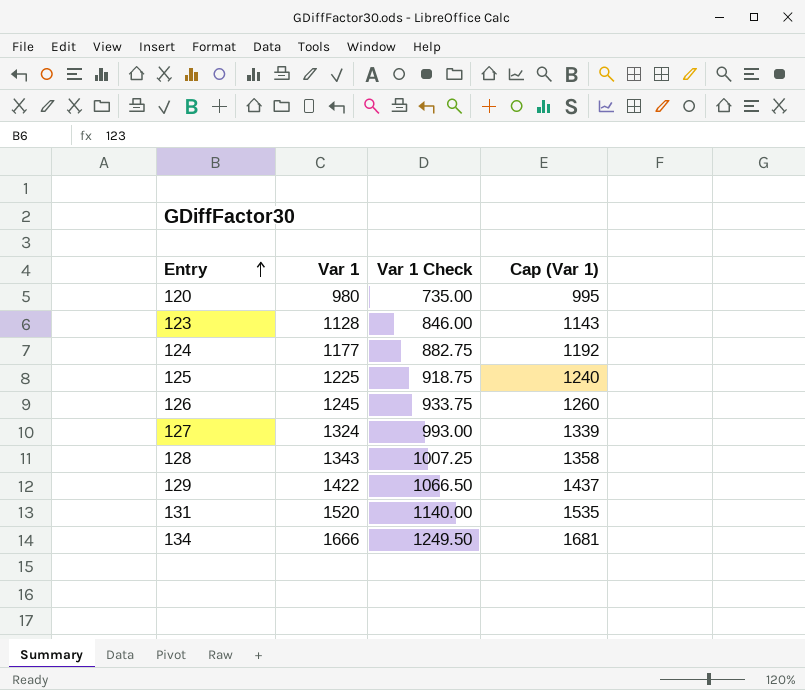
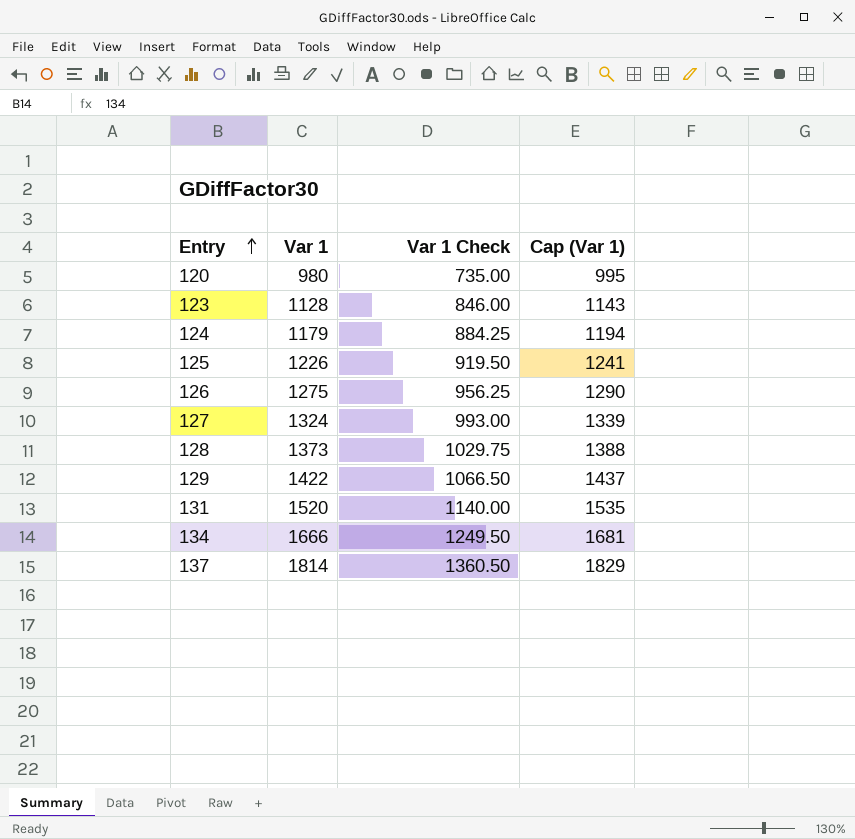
124 | Var 1: 1177 -> 1179
124 | Var 1 Check: 882.75 -> 884.25
124 | Cap (Var 1): 1192 -> 1194
125 | Var 1: 1225 -> 1226
125 | Var 1 Check: 918.75 -> 919.50
125 | Cap (Var 1): 1240 -> 1241
126 | Var 1: 1245 -> 1275
126 | Var 1 Check: 933.75 -> 956.25
126 | Cap (Var 1): 1260 -> 1290
128 | Var 1: 1343 -> 1373
128 | Var 1 Check: 1007.25 -> 1029.75
128 | Cap (Var 1): 1358 -> 1388
row 137: none -> 1814 | 1360.50 | 1829

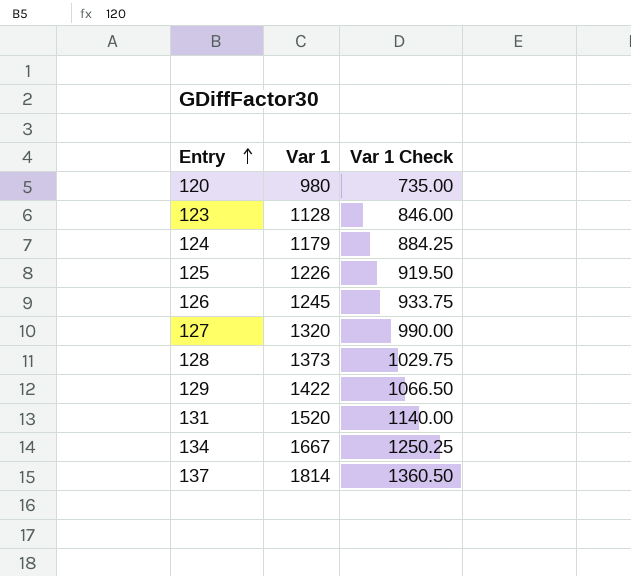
column Cap (Var 1) | formula: [Var 1] + 15 -> none
126 | Var 1: 1275 -> 1245
126 | Var 1 Check: 956.25 -> 933.75
127 | Var 1: 1324 -> 1320
127 | Var 1 Check: 993.00 -> 990.00
134 | Var 1: 1666 -> 1667
134 | Var 1 Check: 1249.50 -> 1250.25

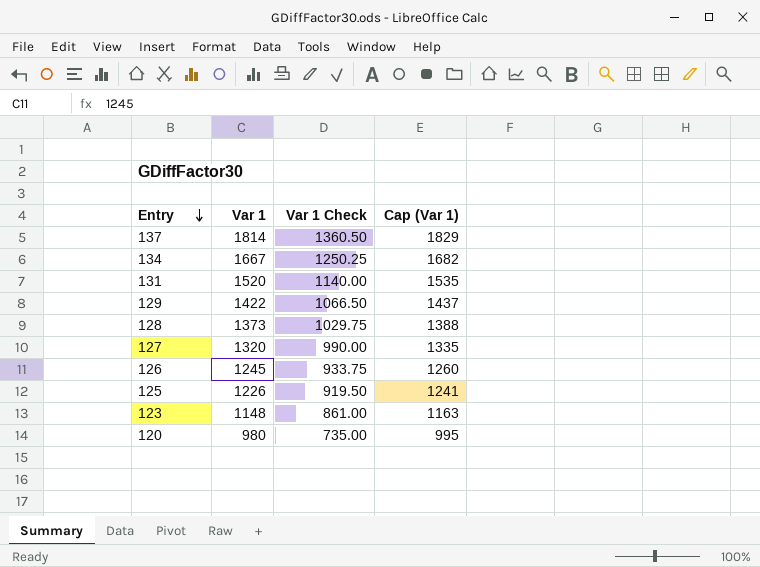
row order: Entry ascending -> Entry descending
column Cap (Var 1) | formula: none -> [Var 1] + 15
row 124: 1179 | 884.25 -> none
123 | Var 1: 1128 -> 1148
123 | Var 1 Check: 846.00 -> 861.00

